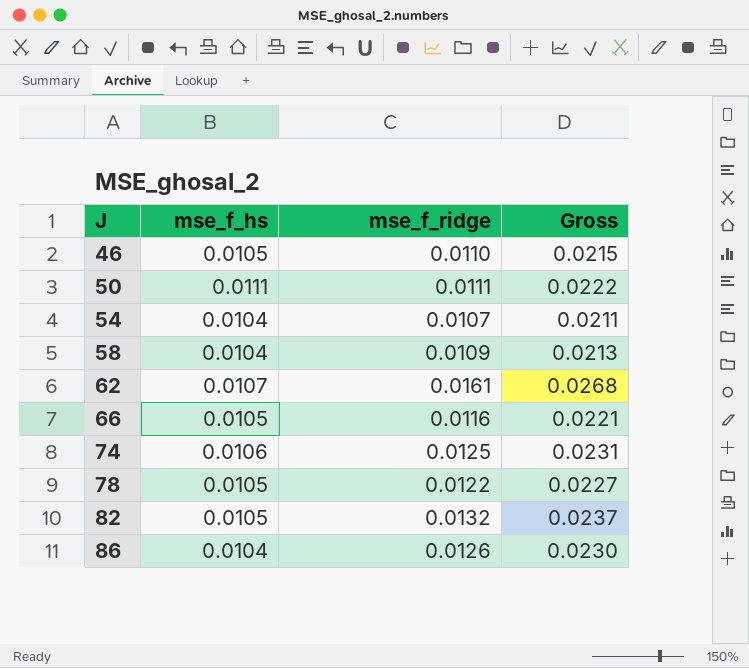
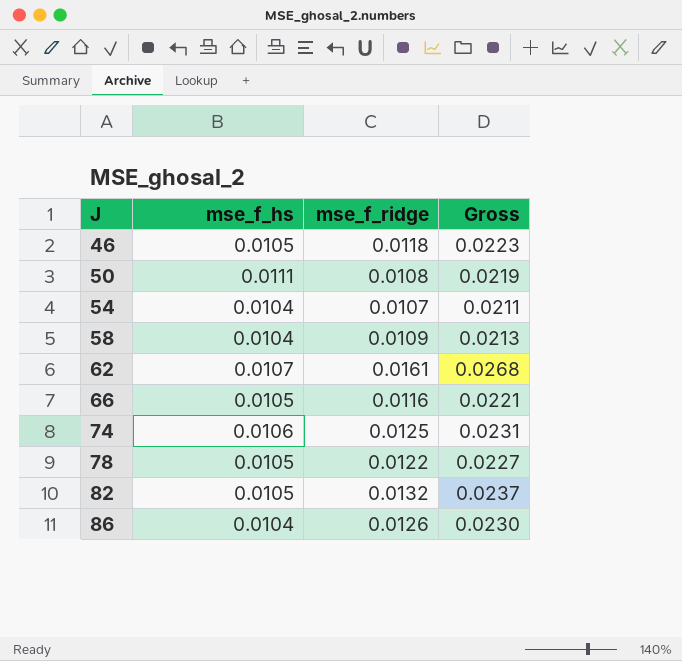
46 | mse_f_ridge: 0.0110 -> 0.0118
46 | Gross: 0.0215 -> 0.0223
50 | mse_f_ridge: 0.0111 -> 0.0108
50 | Gross: 0.0222 -> 0.0219

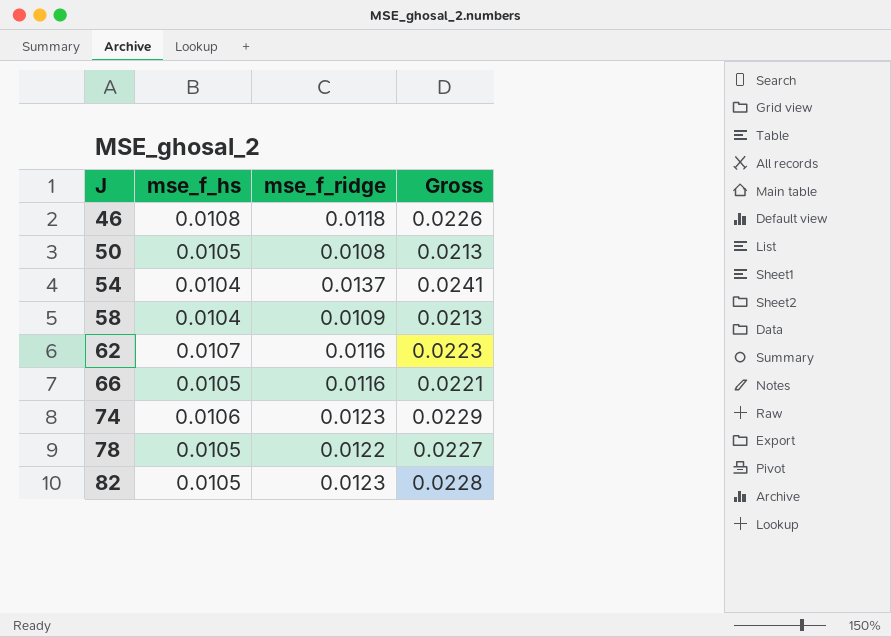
row 86: 0.0104 | 0.0126 | 0.0230 -> none
46 | mse_f_hs: 0.0105 -> 0.0108
46 | Gross: 0.0223 -> 0.0226
50 | mse_f_hs: 0.0111 -> 0.0105
50 | Gross: 0.0219 -> 0.0213
54 | mse_f_ridge: 0.0107 -> 0.0137
54 | Gross: 0.0211 -> 0.0241
62 | mse_f_ridge: 0.0161 -> 0.0116
62 | Gross: 0.0268 -> 0.0223
74 | mse_f_ridge: 0.0125 -> 0.0123
74 | Gross: 0.0231 -> 0.0229
82 | mse_f_ridge: 0.0132 -> 0.0123
82 | Gross: 0.0237 -> 0.0228

